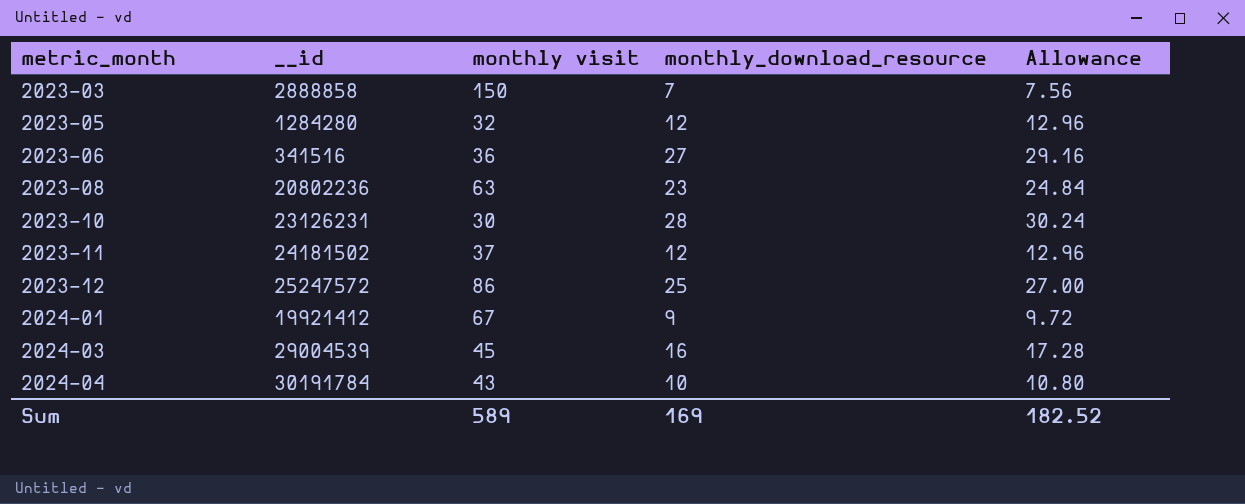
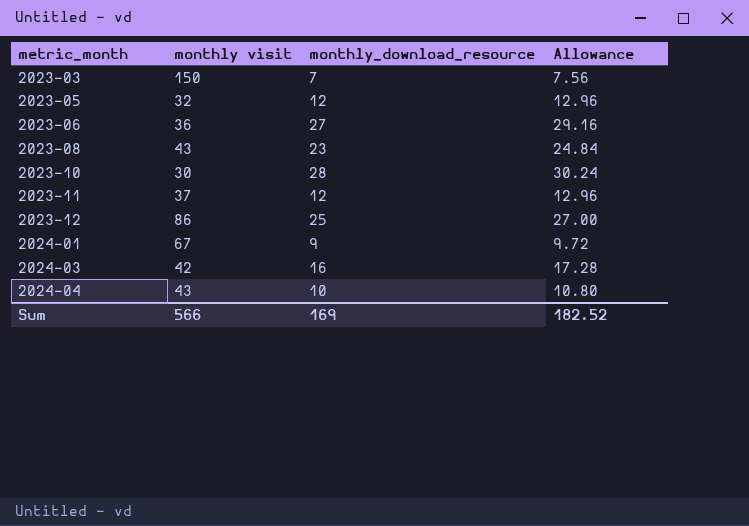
column __id | position: 2 -> none
2023-08 | monthly visit: 63 -> 43
2024-03 | monthly visit: 45 -> 42
Sum | monthly visit: 589 -> 566

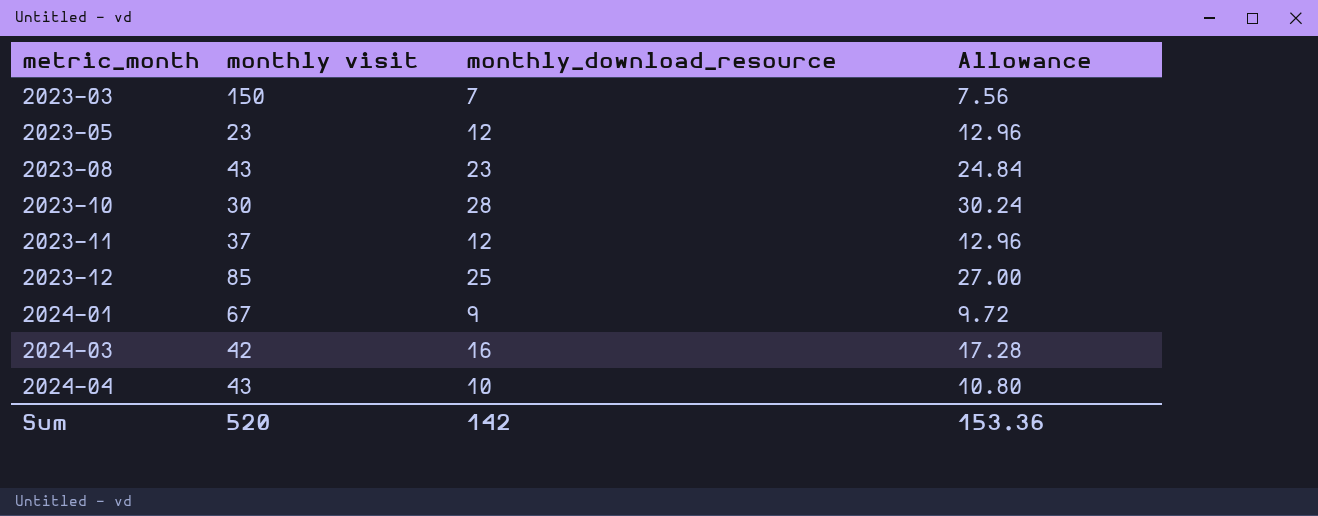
row 2023-06: 36 | 27 | 29.16 -> none
2023-05 | monthly visit: 32 -> 23
2023-12 | monthly visit: 86 -> 85
Sum | monthly visit: 566 -> 520
Sum | monthly_download_resource: 169 -> 142
Sum | Allowance: 182.52 -> 153.36

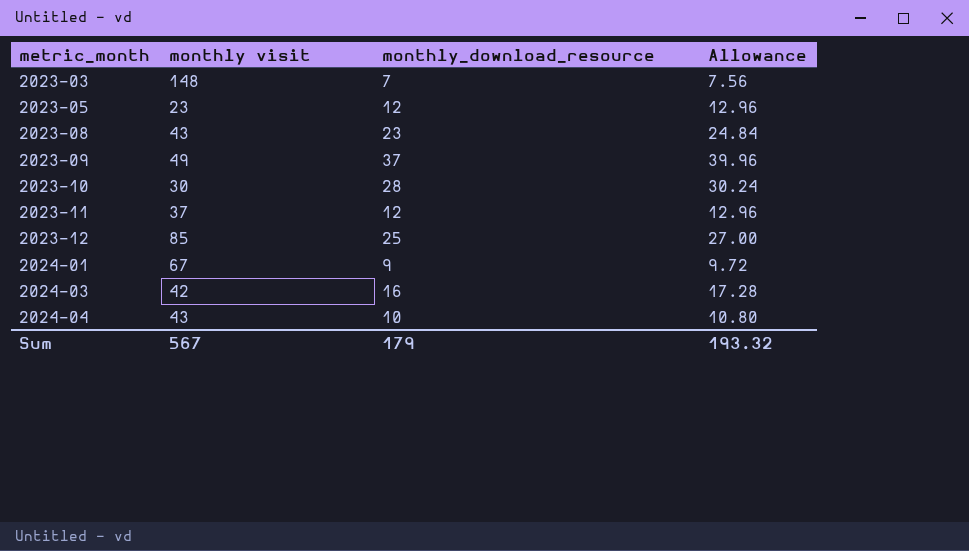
2023-03 | monthly visit: 150 -> 148
row 2023-09: none -> 49 | 37 | 39.96
Sum | monthly visit: 520 -> 567
Sum | monthly_download_resource: 142 -> 179
Sum | Allowance: 153.36 -> 193.32

